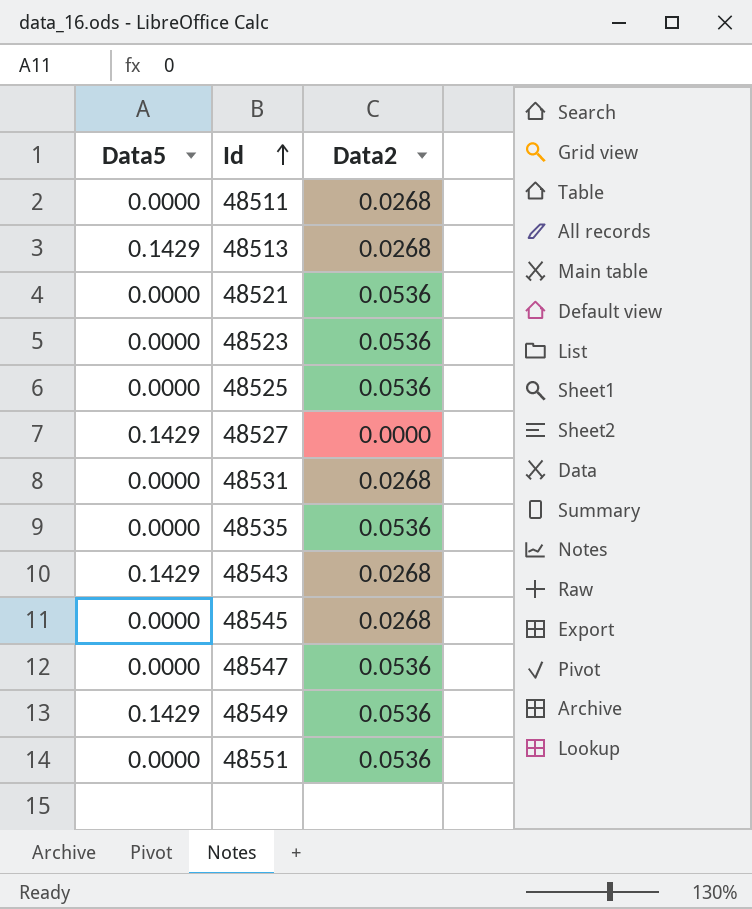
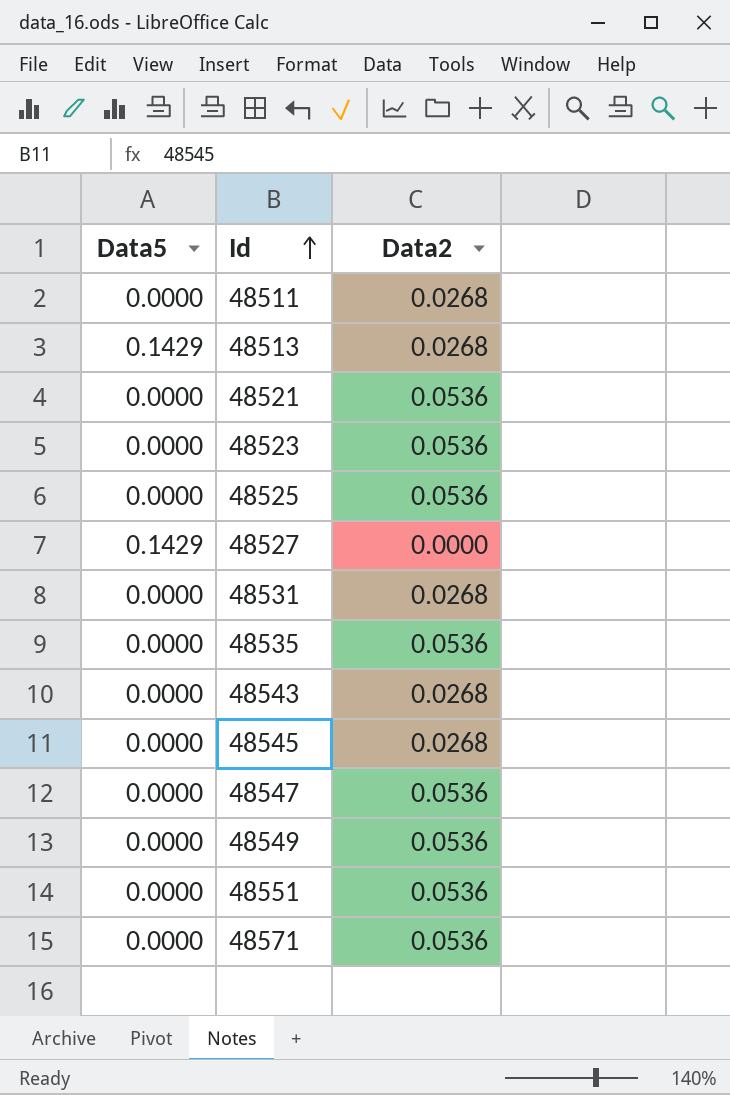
48543 | Data5: 0.1429 -> 0.0000
48549 | Data5: 0.1429 -> 0.0000
row 48571: none -> 0.0000 | 0.0536

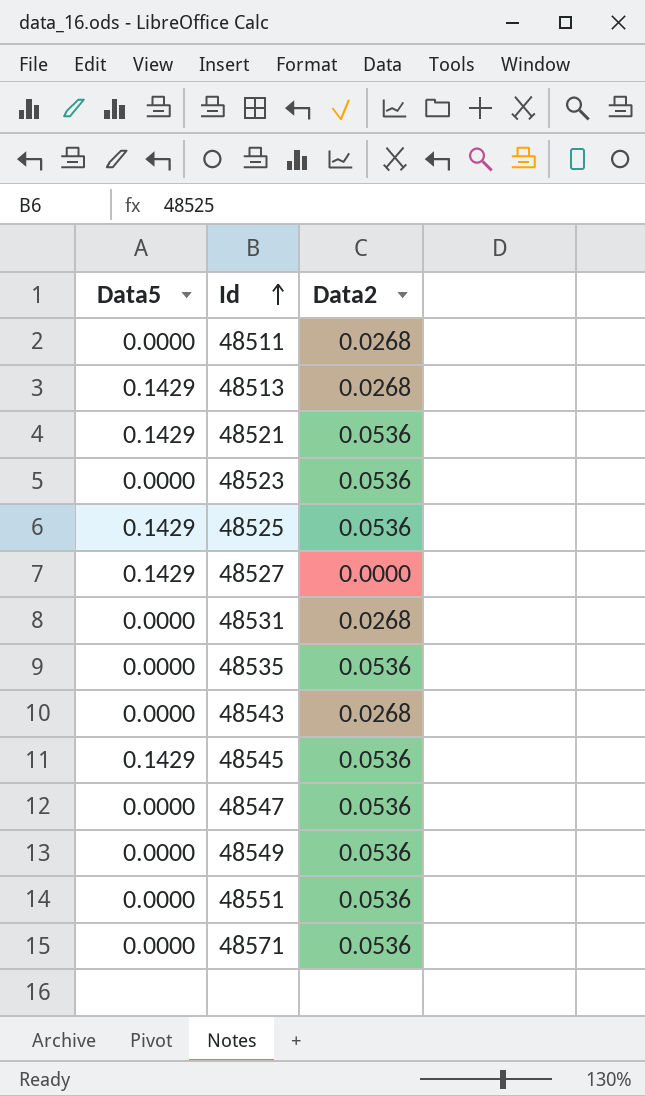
48521 | Data5: 0.0000 -> 0.1429
48525 | Data5: 0.0000 -> 0.1429
48545 | Data5: 0.0000 -> 0.1429
48545 | Data2: 0.0268 -> 0.0536

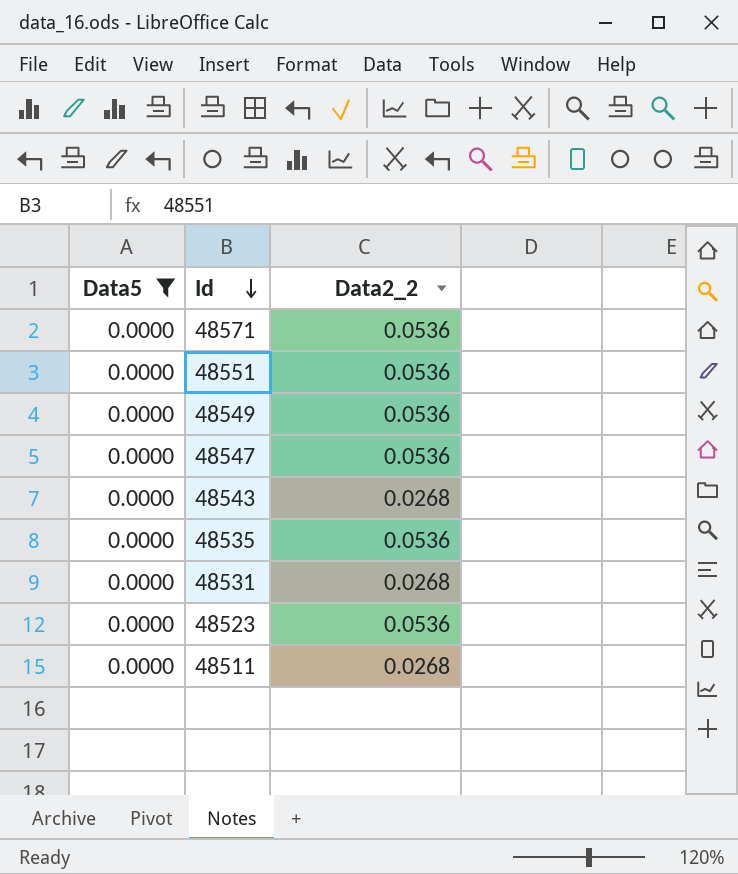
filter: none -> Data5 = 0.0000
row order: Id ascending -> Id descending
column name: Data2 -> Data2_2

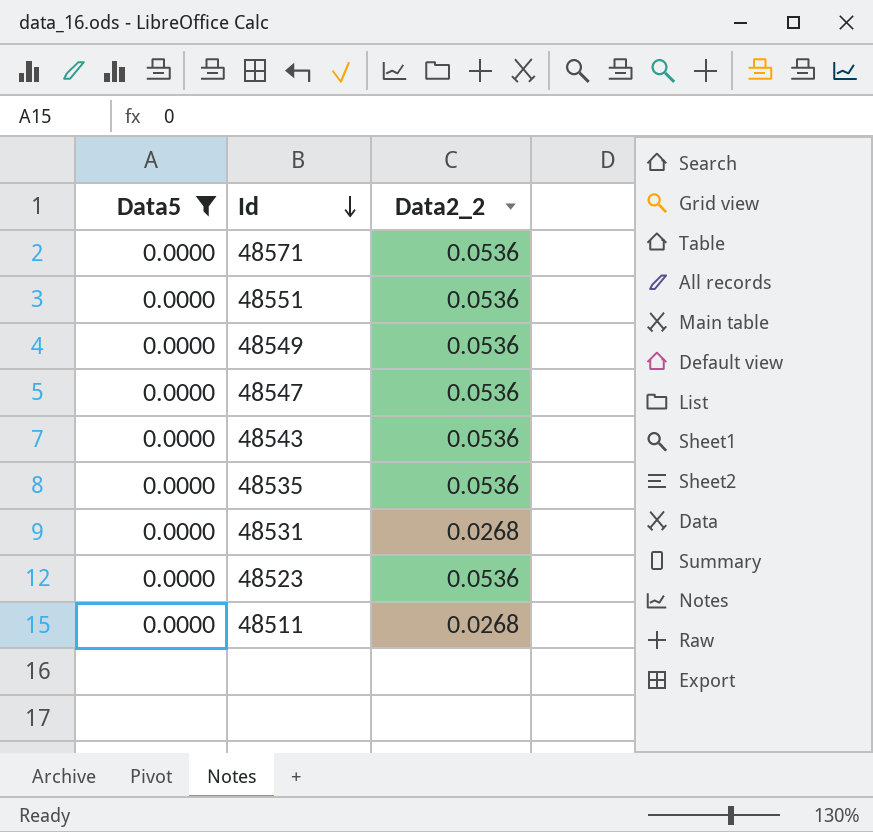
48543 | Data2_2: 0.0268 -> 0.0536

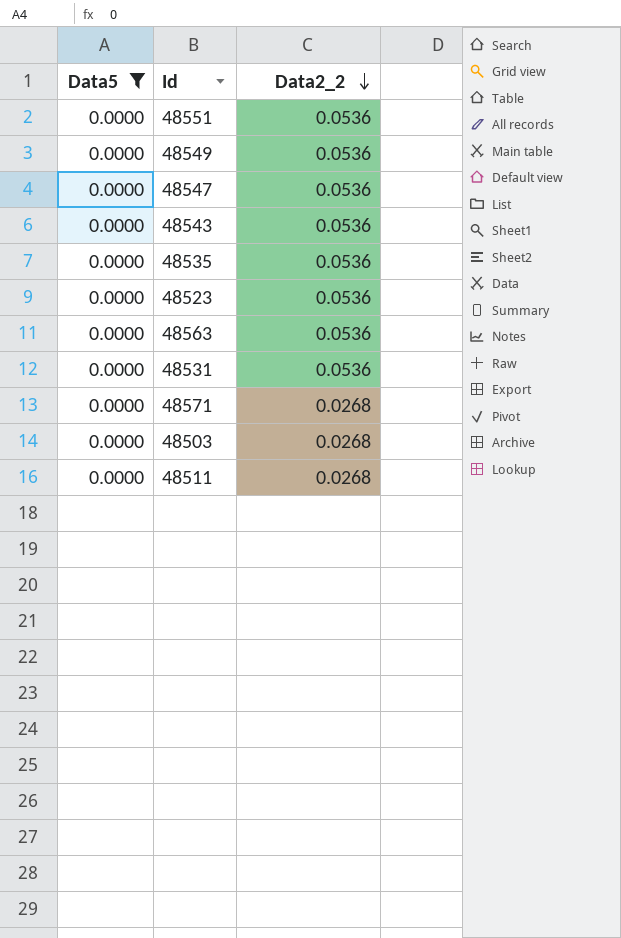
row order: Id descending -> Data2_2 descending
row 48563: none -> 0.0000 | 0.0536
48531 | Data2_2: 0.0268 -> 0.0536
48571 | Data2_2: 0.0536 -> 0.0268
row 48503: none -> 0.0000 | 0.0268

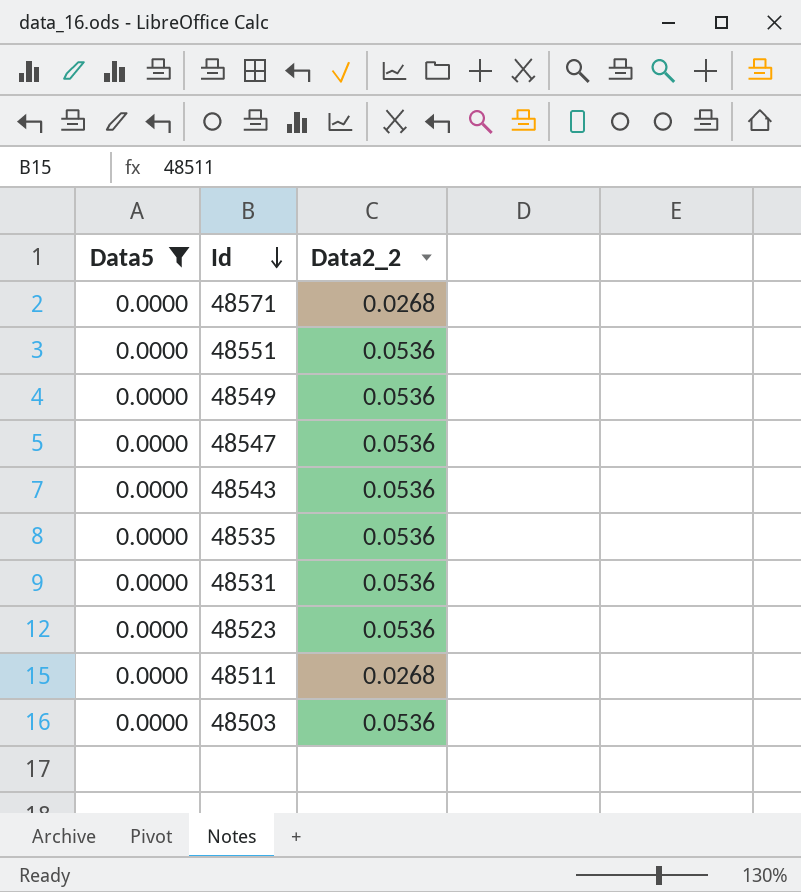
row order: Data2_2 descending -> Id descending
row 48563: 0.0000 | 0.0536 -> none
48503 | Data2_2: 0.0268 -> 0.0536

